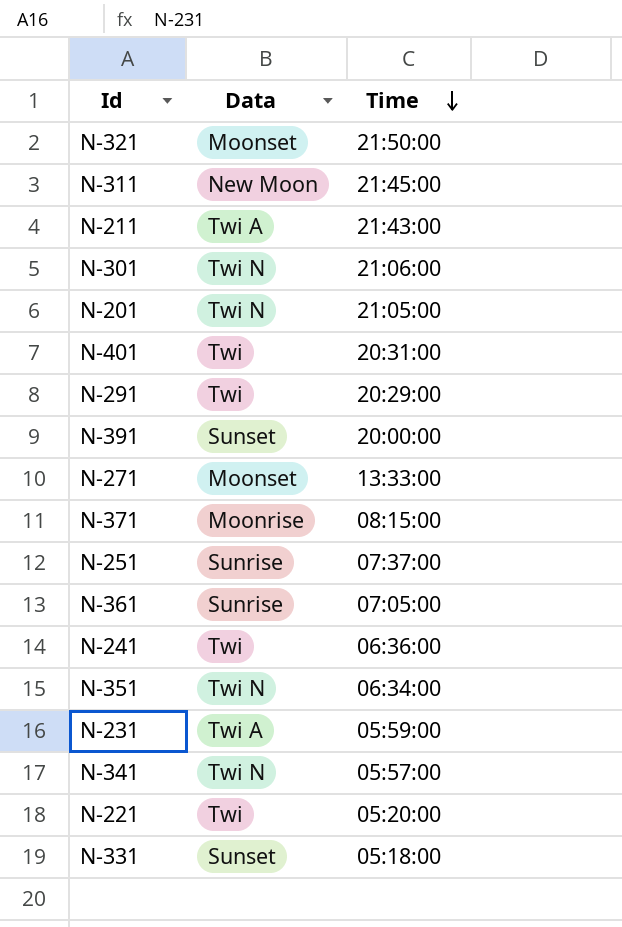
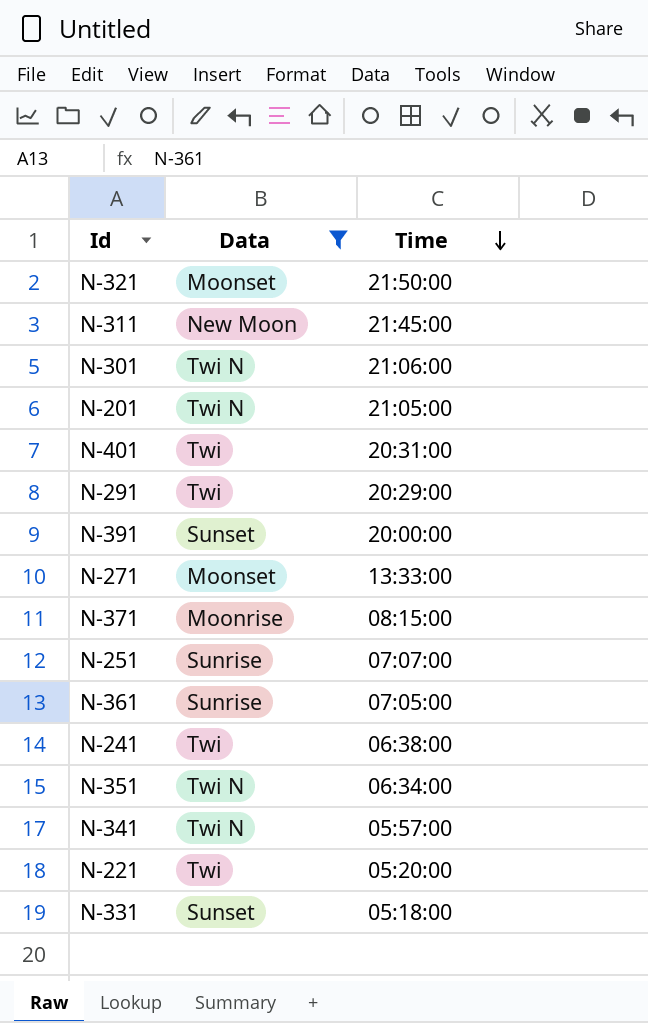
filter: none -> Data != Twi A
N-251 | Time: 07:37:00 -> 07:07:00
N-241 | Time: 06:36:00 -> 06:38:00

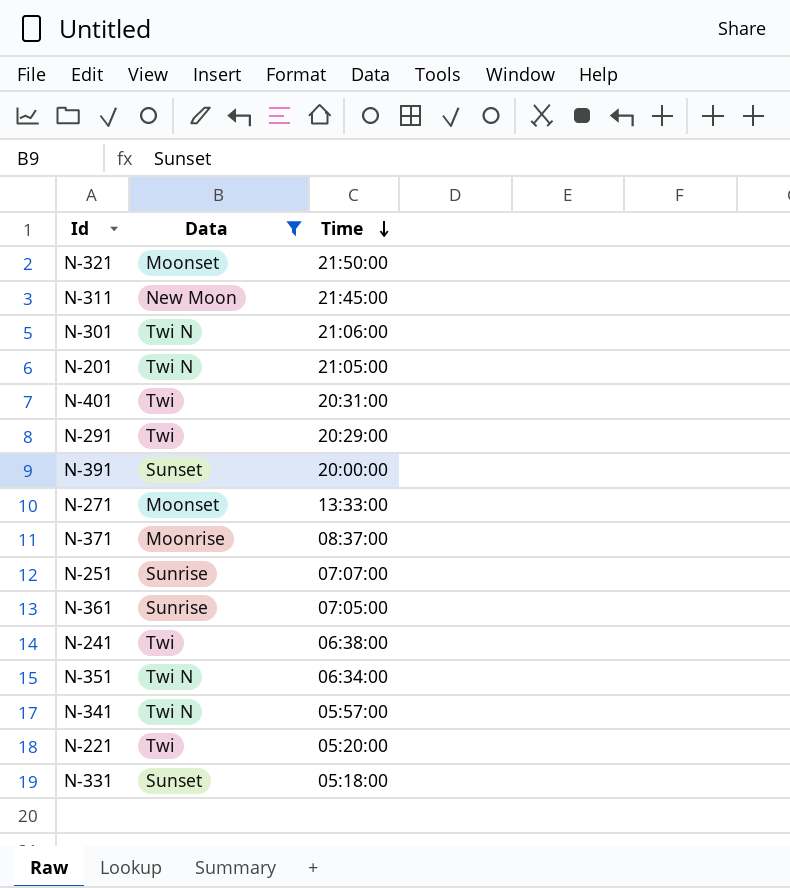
N-371 | Time: 08:15:00 -> 08:37:00

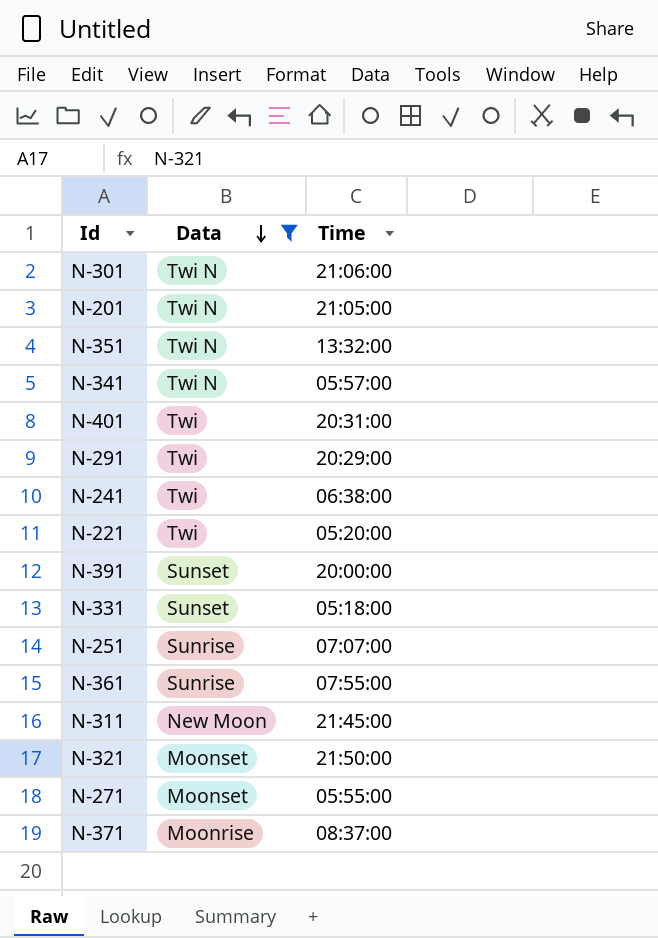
row order: Time descending -> Data descending
N-351 | Time: 06:34:00 -> 13:32:00
N-361 | Time: 07:05:00 -> 07:55:00
N-271 | Time: 13:33:00 -> 05:55:00

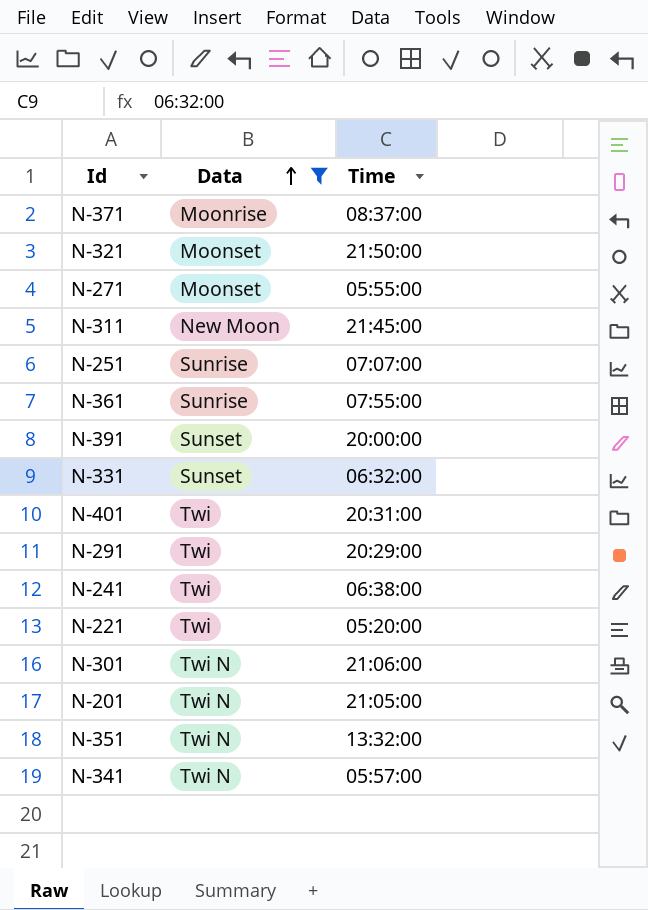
row order: Data descending -> Data ascending
N-331 | Time: 05:18:00 -> 06:32:00

